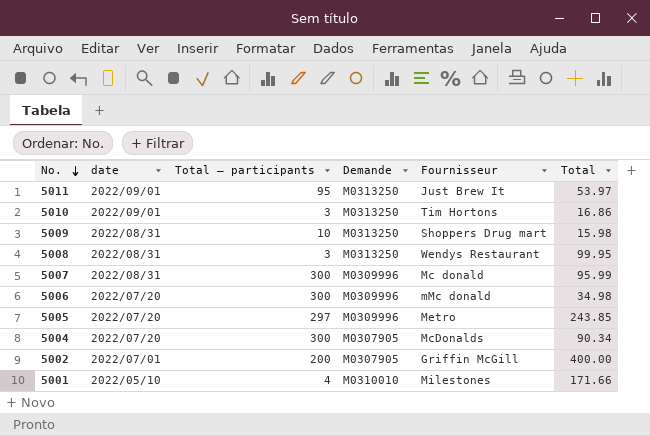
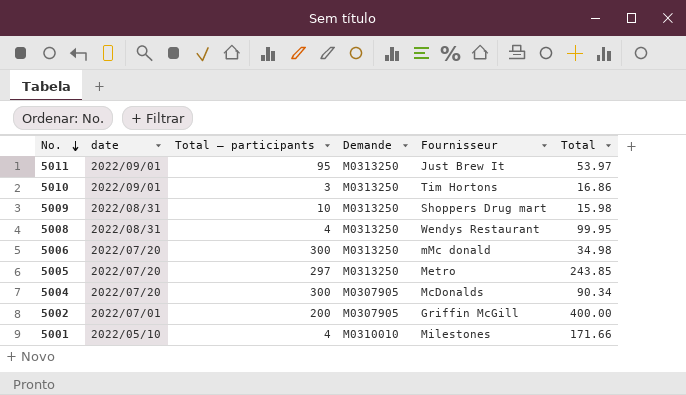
row 5007: 2022/08/31 | 300 | M0309996 | Mc donald | 95.99 -> none
5008 | Total – participants: 3 -> 4
5006 | Demande: M0309996 -> M0313250
5005 | Demande: M0309996 -> M0313250

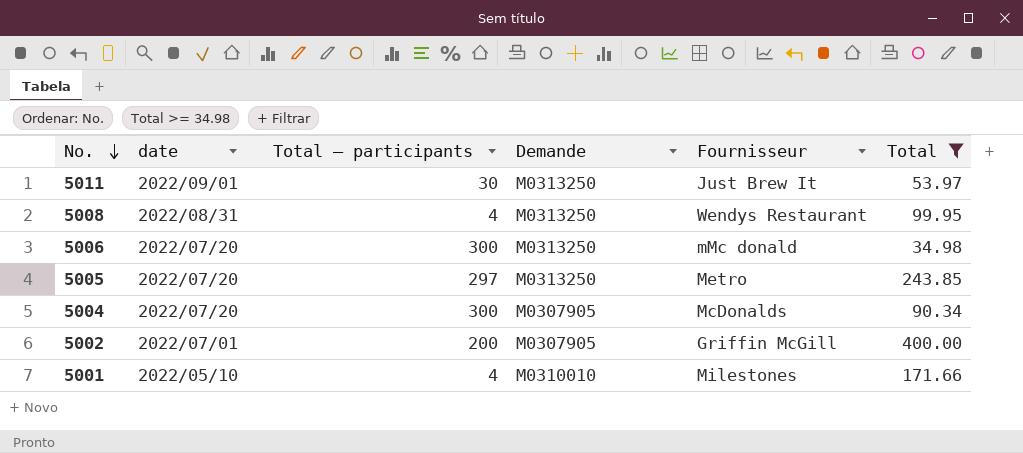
filter: none -> Total >= 34.98
5011 | Total – participants: 95 -> 30

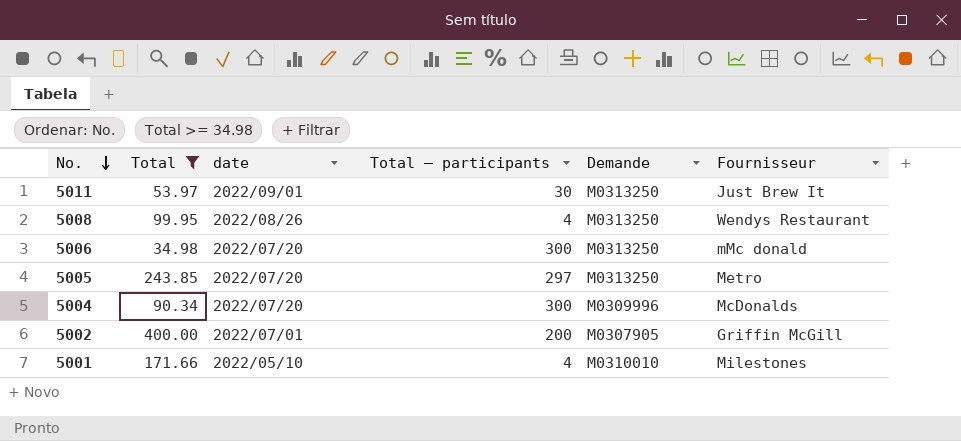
column Total | position: 6 -> 2
5008 | date: 2022/08/31 -> 2022/08/26
5004 | Demande: M0307905 -> M0309996

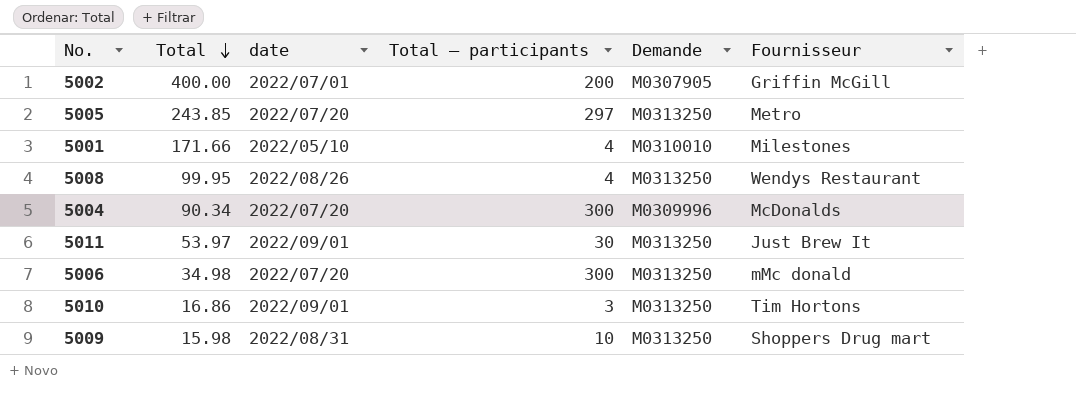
filter: Total >= 34.98 -> none
row order: No. descending -> Total descending

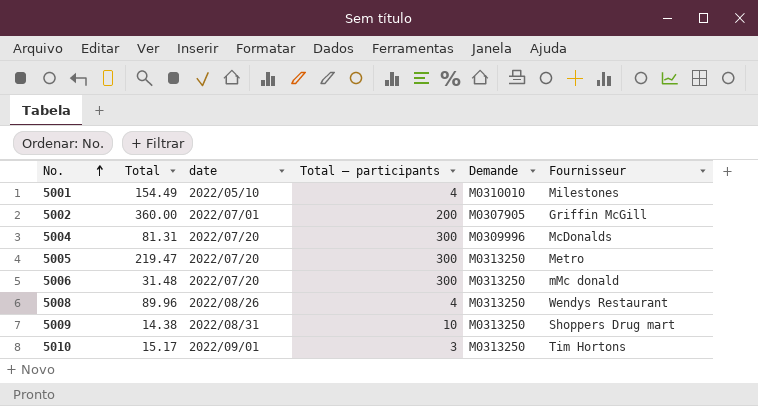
row order: Total descending -> No. ascending
row 5011: 53.97 | 2022/09/01 | 30 | M0313250 | Just Brew It -> none
5001 | Total: 171.66 -> 154.49
5002 | Total: 400.00 -> 360.00
5004 | Total: 90.34 -> 81.31
5005 | Total: 243.85 -> 219.47
5005 | Total – participants: 297 -> 300
5006 | Total: 34.98 -> 31.48
5008 | Total: 99.95 -> 89.96
5009 | Total: 15.98 -> 14.38
5010 | Total: 16.86 -> 15.17

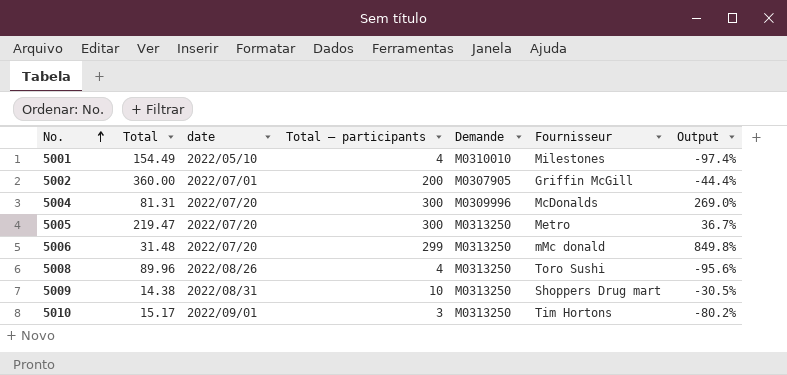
column Output | formula: none -> ([Total – participants] - [Total]) / [Total]
5006 | Total – participants: 300 -> 299
5008 | Fournisseur: Wendys Restaurant -> Toro Sushi

